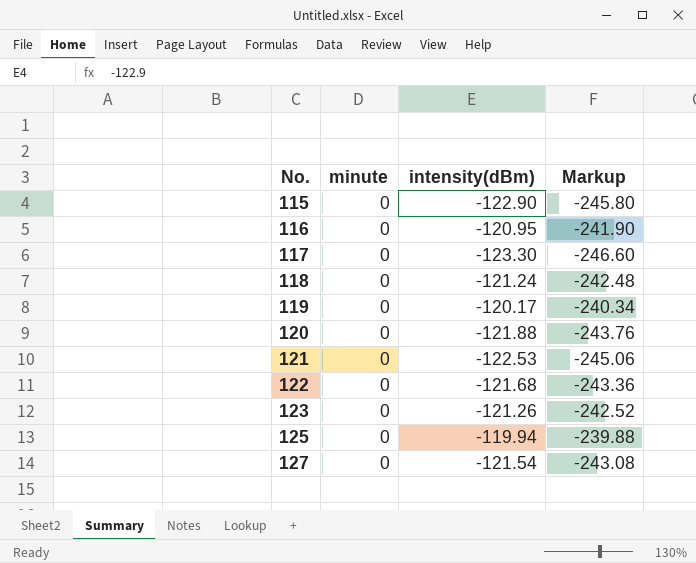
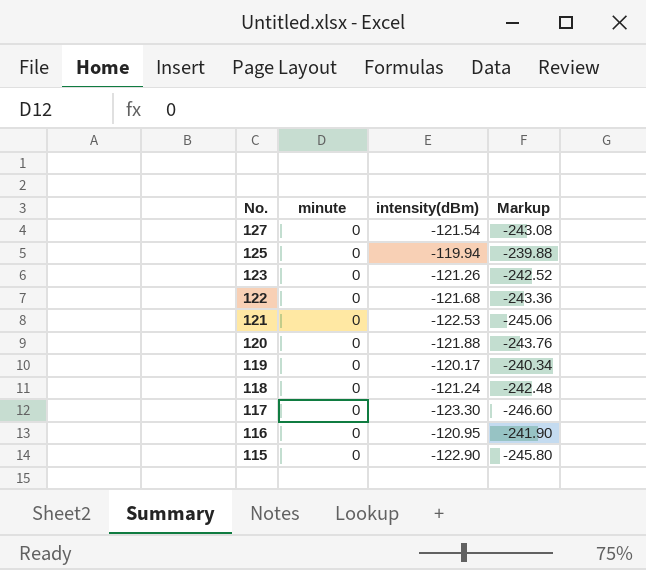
row order: No. ascending -> No. descending

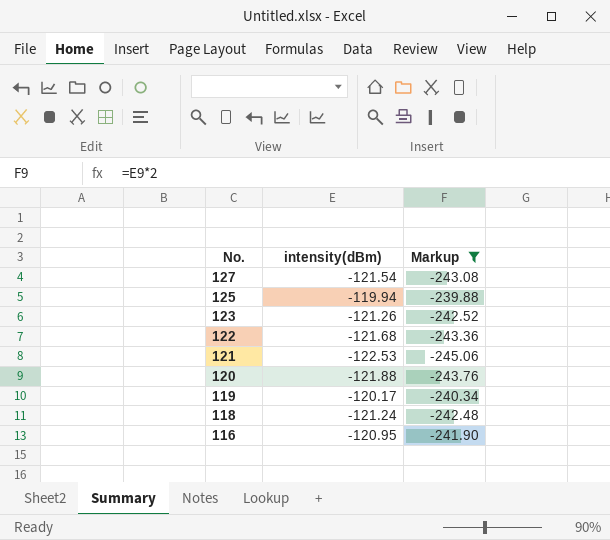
filter: none -> Markup >= -245.06
column minute | position: 2 -> none

